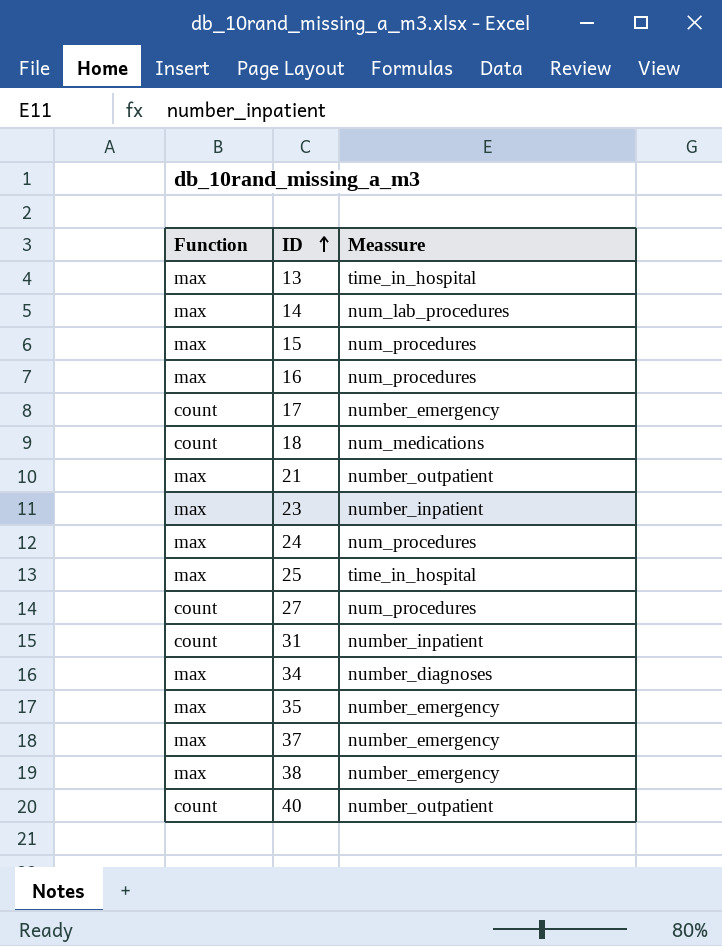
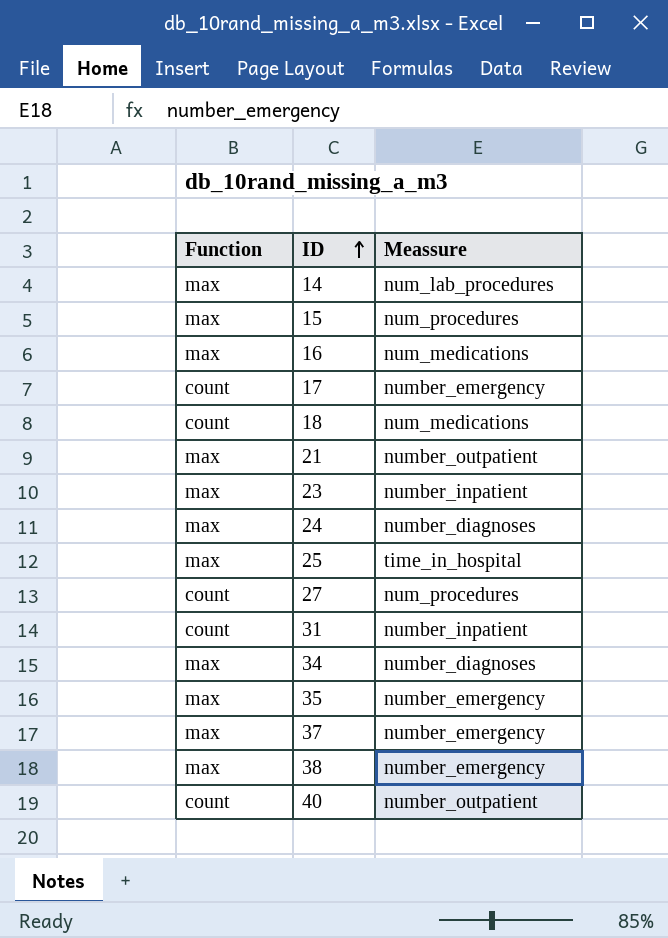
row 13: max | time_in_hospital -> none
16 | Meassure: num_procedures -> num_medications
24 | Meassure: num_procedures -> number_diagnoses

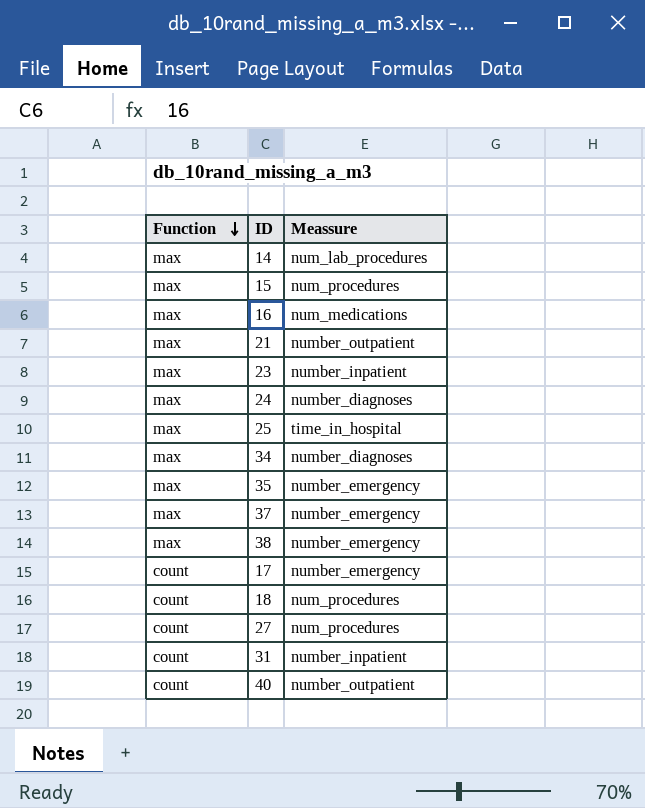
row order: ID ascending -> Function descending
18 | Meassure: num_medications -> num_procedures

